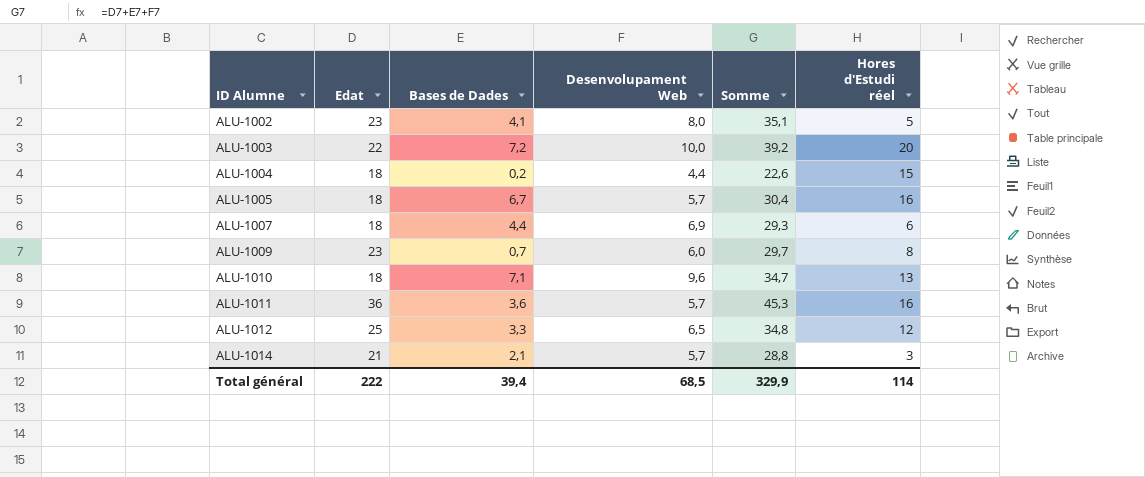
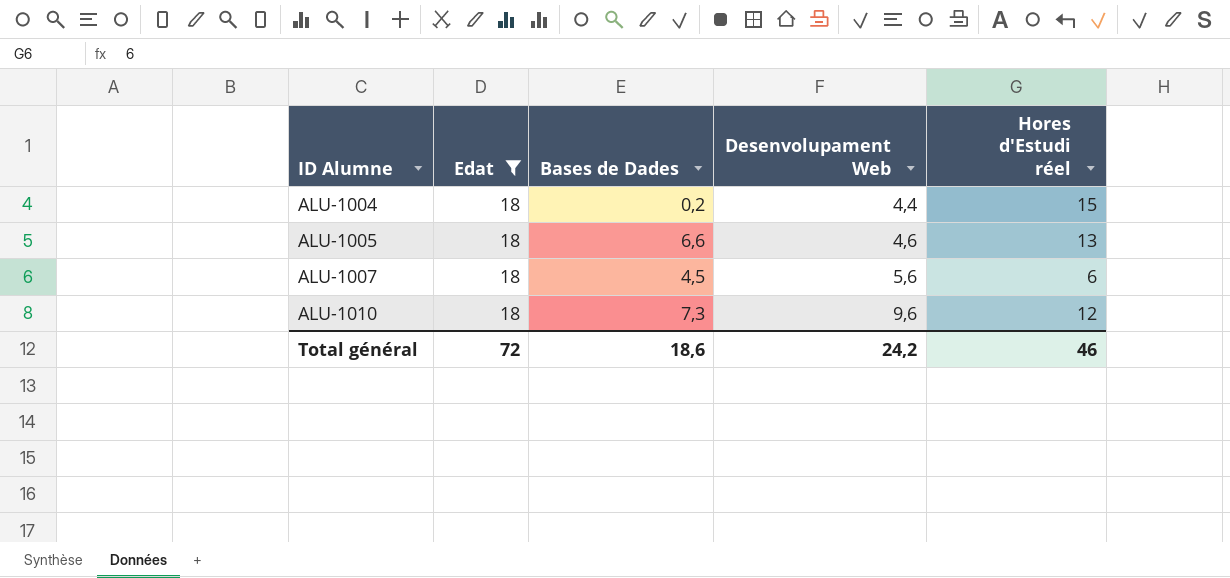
filter: none -> Edat = 18
column Somme | formula: [Edat] + [Bases de Dades] + [Desenvolupament Web] -> none
ALU-1005 | Bases de Dades: 6,7 -> 6,6
ALU-1005 | Desenvolupament Web: 5,7 -> 4,6
ALU-1005 | Hores d'Estudi réel: 16 -> 13
ALU-1007 | Bases de Dades: 4,4 -> 4,5
ALU-1007 | Desenvolupament Web: 6,9 -> 5,6
ALU-1010 | Bases de Dades: 7,1 -> 7,3
ALU-1010 | Hores d'Estudi réel: 13 -> 12
Total général | Edat: 222 -> 72
Total général | Bases de Dades: 39,4 -> 18,6
Total général | Desenvolupament Web: 68,5 -> 24,2
Total général | Hores d'Estudi réel: 114 -> 46

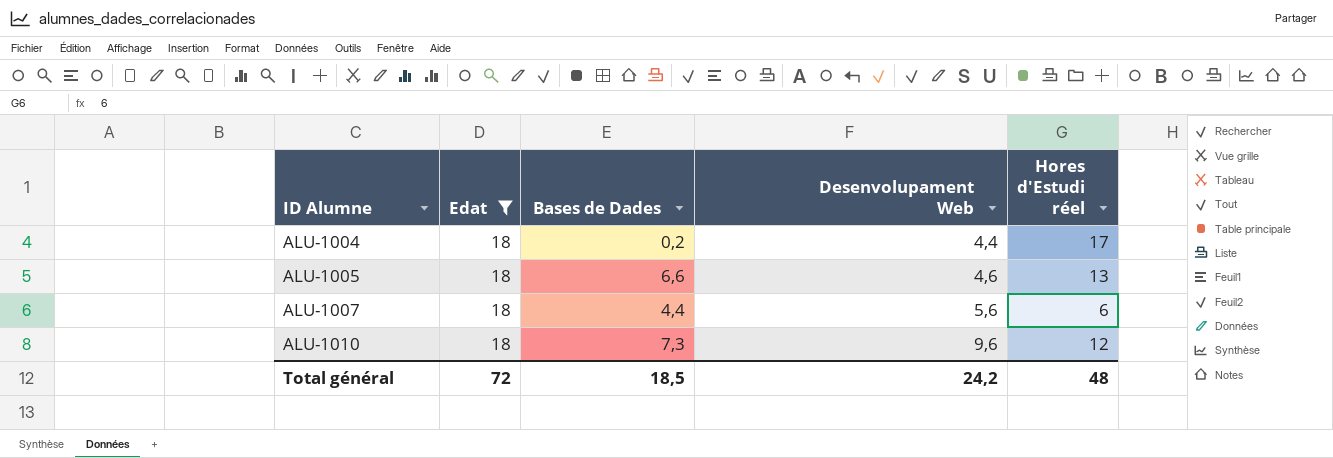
ALU-1004 | Hores d'Estudi réel: 15 -> 17
ALU-1007 | Bases de Dades: 4,5 -> 4,4
Total général | Bases de Dades: 18,6 -> 18,5
Total général | Hores d'Estudi réel: 46 -> 48

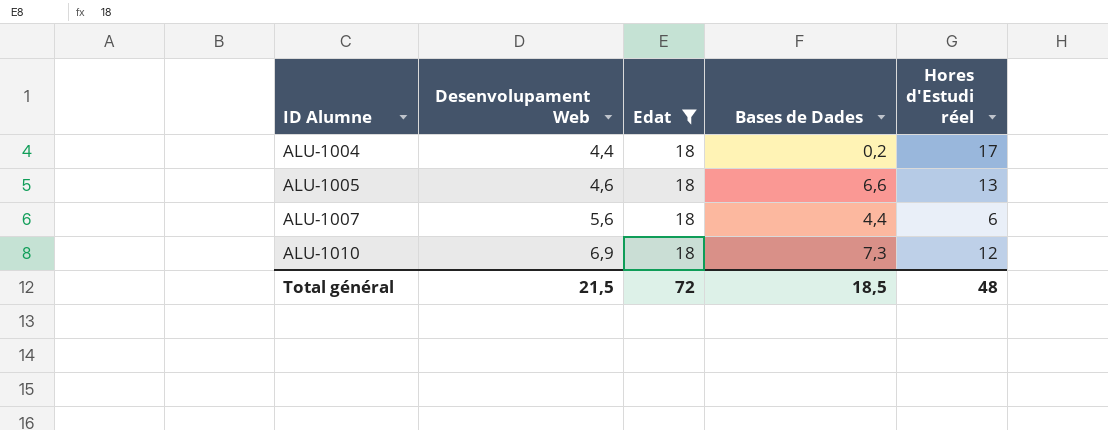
column Desenvolupament Web | position: 4 -> 2
ALU-1010 | Desenvolupament Web: 9,6 -> 6,9
Total général | Desenvolupament Web: 24,2 -> 21,5

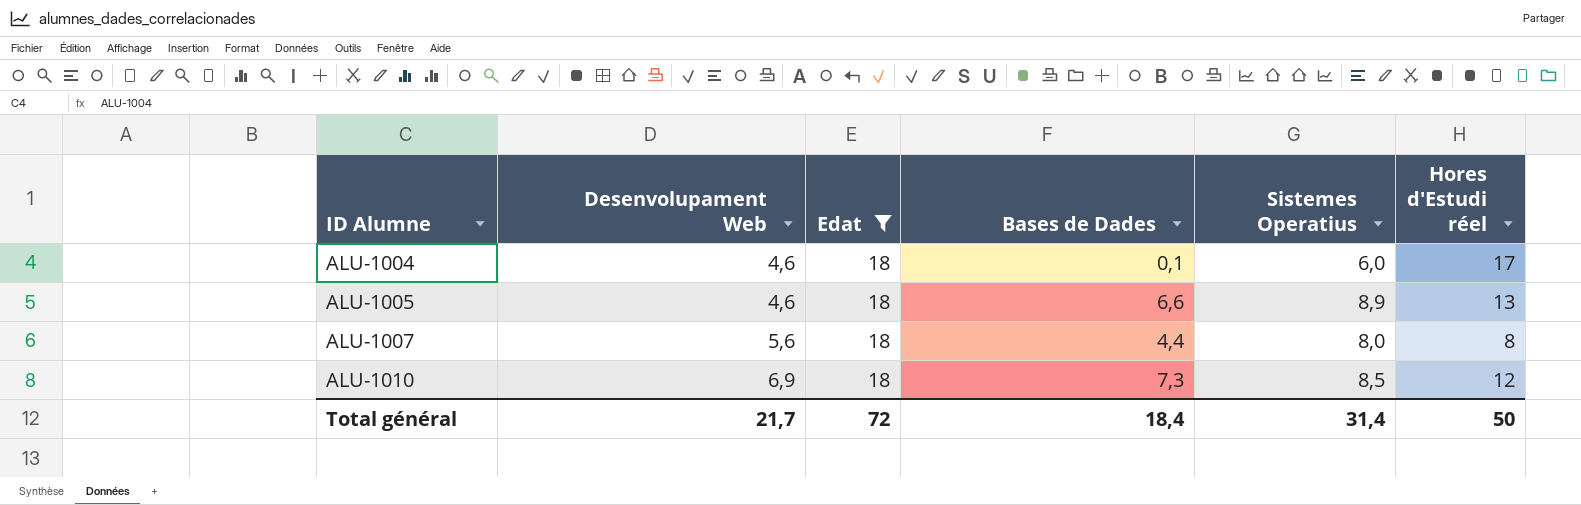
column Sistemes Operatius | position: none -> 5
ALU-1004 | Desenvolupament Web: 4,4 -> 4,6
ALU-1004 | Bases de Dades: 0,2 -> 0,1
ALU-1007 | Hores d'Estudi réel: 6 -> 8
Total général | Desenvolupament Web: 21,5 -> 21,7
Total général | Bases de Dades: 18,5 -> 18,4
Total général | Hores d'Estudi réel: 48 -> 50

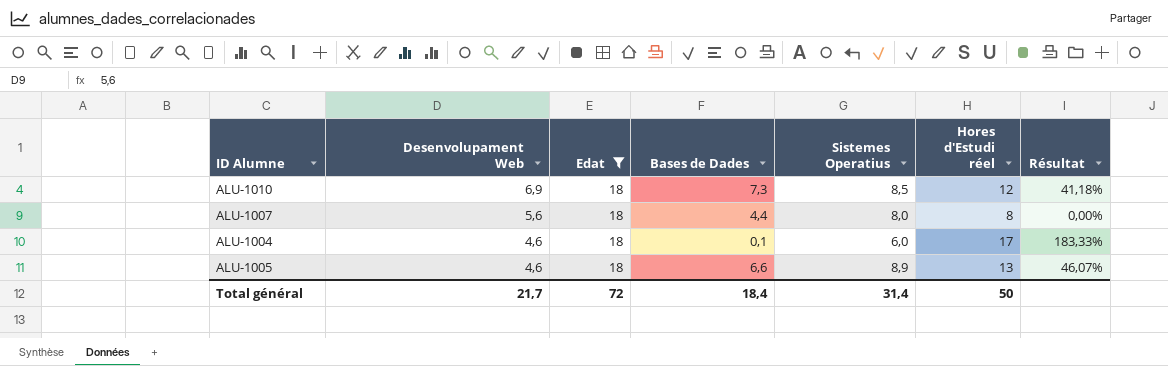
row order: ID Alumne ascending -> Desenvolupament Web descending
column Résultat | formula: none -> ([Hores d'Estudi réel] - [Sistemes Operatius]) / [Sistemes Operatius]

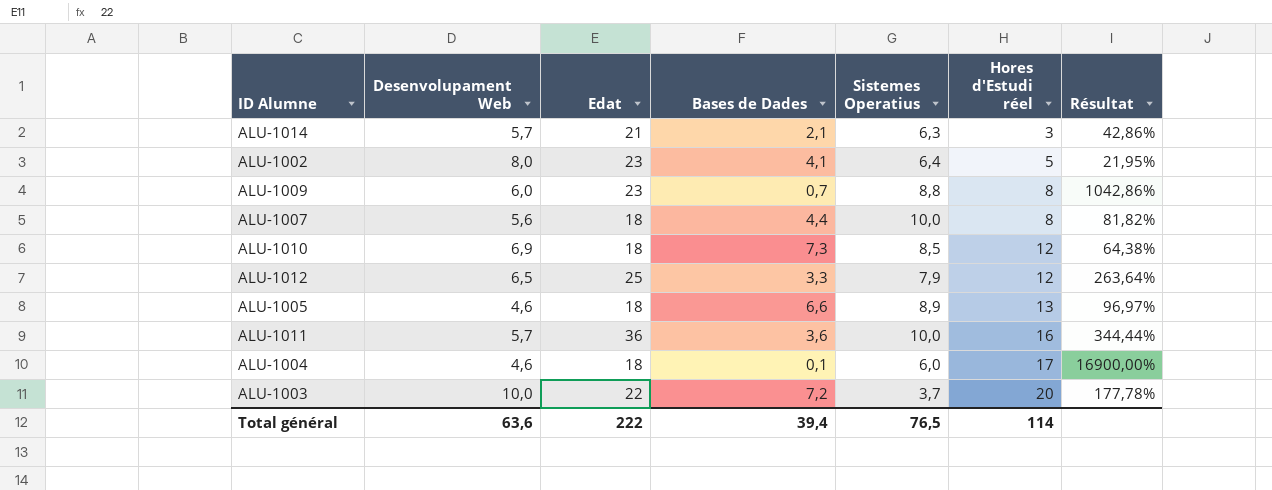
filter: Edat = 18 -> none
row order: Desenvolupament Web descending -> Hores d'Estudi réel ascending
column Résultat | formula: ([Hores d'Estudi réel] - [Sistemes Operatius]) / [Sistemes Operatius] -> ([Hores d'Estudi réel] - [Bases de Dades]) / [Bases de Dades]
ALU-1007 | Sistemes Operatius: 8,0 -> 10,0
Total général | Desenvolupament Web: 21,7 -> 63,6
Total général | Edat: 72 -> 222
Total général | Bases de Dades: 18,4 -> 39,4
Total général | Sistemes Operatius: 31,4 -> 76,5
Total général | Hores d'Estudi réel: 50 -> 114

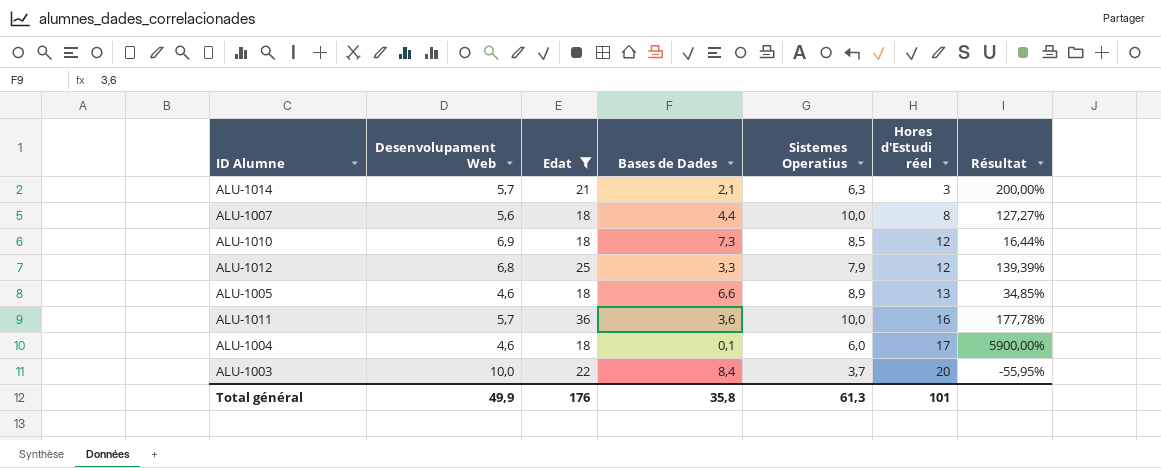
filter: none -> Edat != 23
column Résultat | formula: ([Hores d'Estudi réel] - [Bases de Dades]) / [Bases de Dades] -> ([Sistemes Operatius] - [Bases de Dades]) / [Bases de Dades]
ALU-1012 | Desenvolupament Web: 6,5 -> 6,8
ALU-1003 | Bases de Dades: 7,2 -> 8,4
Total général | Desenvolupament Web: 63,6 -> 49,9
Total général | Edat: 222 -> 176
Total général | Bases de Dades: 39,4 -> 35,8
Total général | Sistemes Operatius: 76,5 -> 61,3
Total général | Hores d'Estudi réel: 114 -> 101

